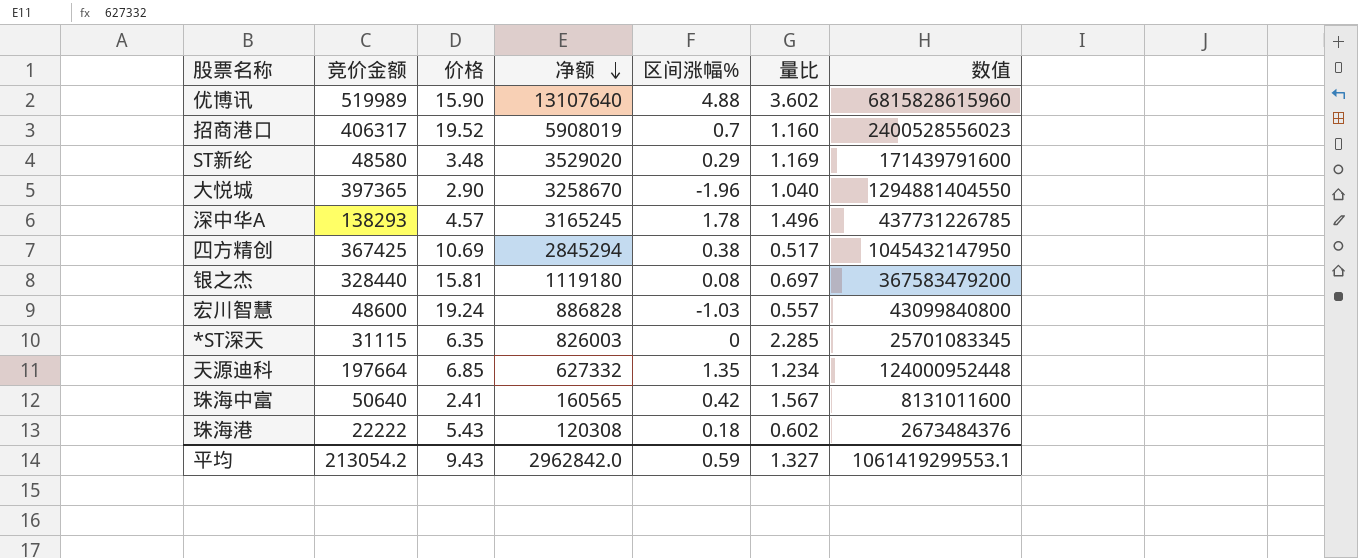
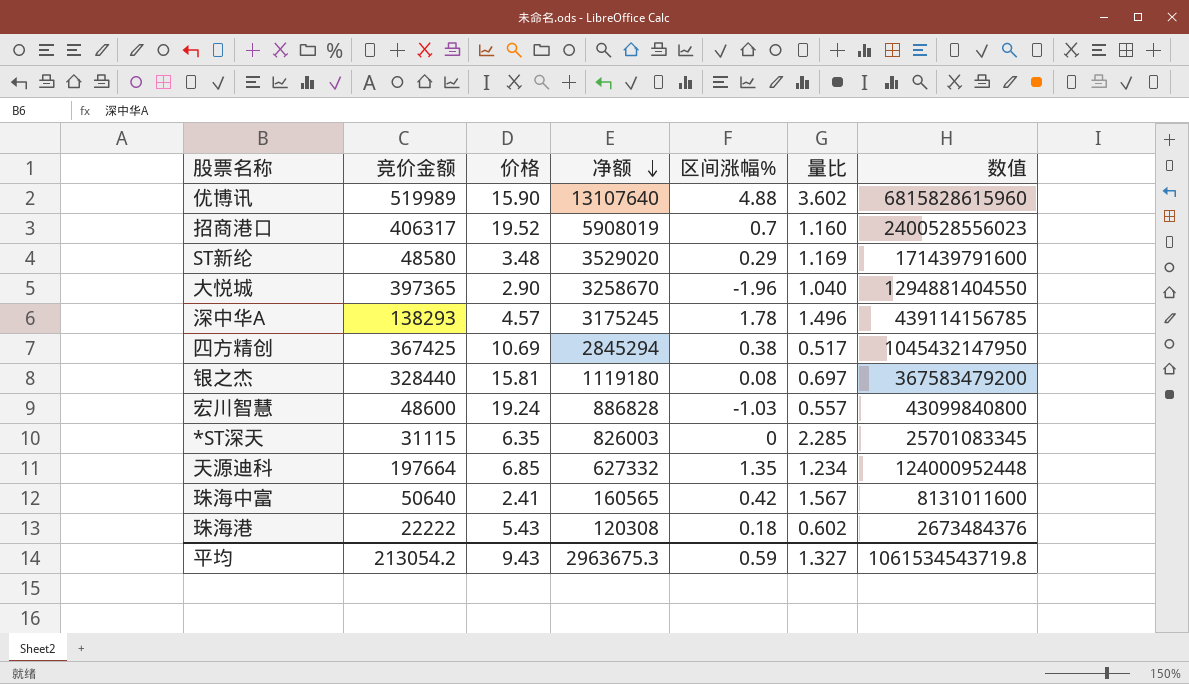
深中华A | 净额: 3165245 -> 3175245
深中华A | 数值: 437731226785 -> 439114156785
平均 | 净额: 2962842.0 -> 2963675.3
平均 | 数值: 1061419299553.1 -> 1061534543719.8

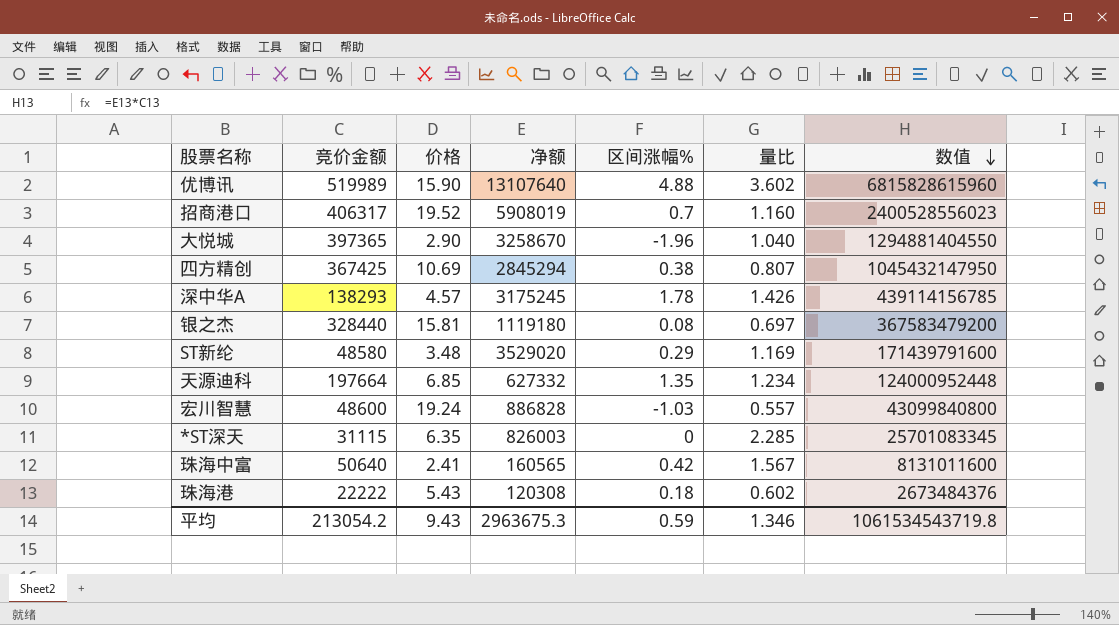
row order: 净额 descending -> 数值 descending
四方精创 | 量比: 0.517 -> 0.807
深中华A | 量比: 1.496 -> 1.426
平均 | 量比: 1.327 -> 1.346

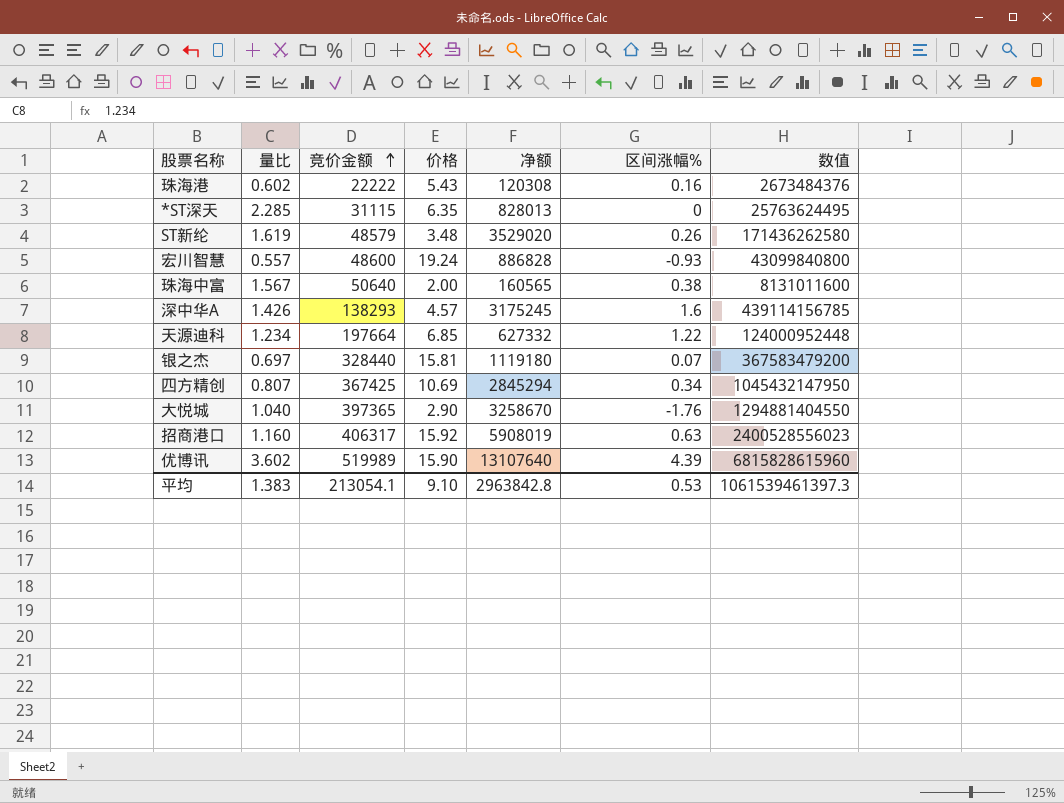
row order: 数值 descending -> 竞价金额 ascending
column 量比 | position: 6 -> 2
珠海港 | 区间涨幅%: 0.18 -> 0.16
*ST深天 | 净额: 826003 -> 828013
*ST深天 | 数值: 25701083345 -> 25763624495
ST新纶 | 量比: 1.169 -> 1.619
ST新纶 | 竞价金额: 48580 -> 48579
ST新纶 | 区间涨幅%: 0.29 -> 0.26
ST新纶 | 数值: 171439791600 -> 171436262580
宏川智慧 | 区间涨幅%: -1.03 -> -0.93
珠海中富 | 价格: 2.41 -> 2.00
珠海中富 | 区间涨幅%: 0.42 -> 0.38
深中华A | 区间涨幅%: 1.78 -> 1.6
天源迪科 | 区间涨幅%: 1.35 -> 1.22
银之杰 | 区间涨幅%: 0.08 -> 0.07
四方精创 | 区间涨幅%: 0.38 -> 0.34
大悦城 | 区间涨幅%: -1.96 -> -1.76
招商港口 | 价格: 19.52 -> 15.92
招商港口 | 区间涨幅%: 0.7 -> 0.63
优博讯 | 区间涨幅%: 4.88 -> 4.39
平均 | 量比: 1.346 -> 1.383
平均 | 竞价金额: 213054.2 -> 213054.1
平均 | 价格: 9.43 -> 9.10
平均 | 净额: 2963675.3 -> 2963842.8
平均 | 区间涨幅%: 0.59 -> 0.53
平均 | 数值: 1061534543719.8 -> 1061539461397.3

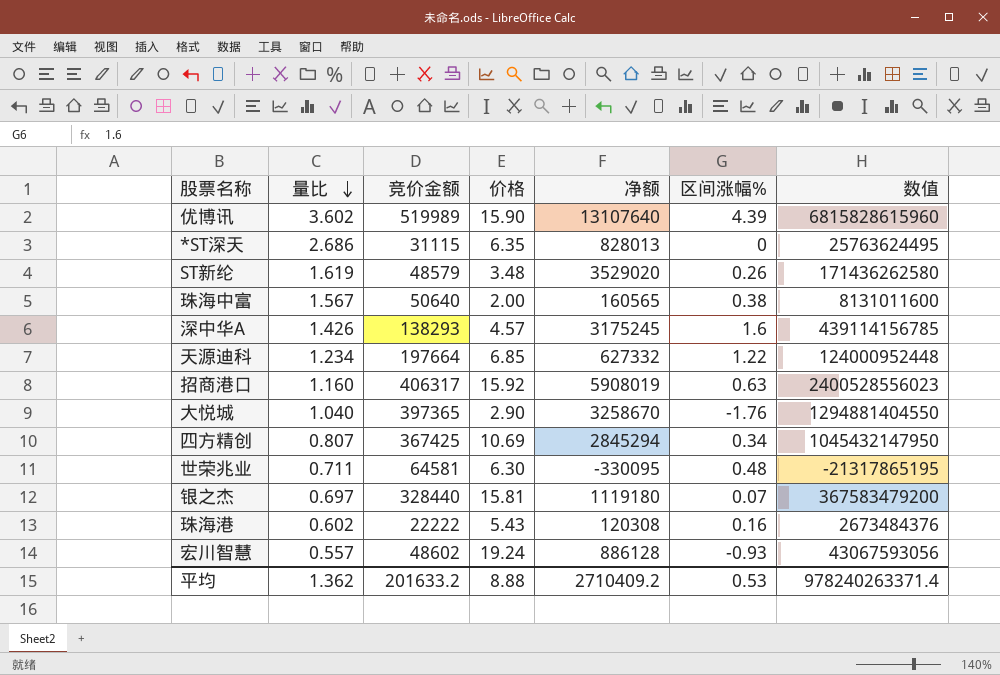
row order: 竞价金额 ascending -> 量比 descending
*ST深天 | 量比: 2.285 -> 2.686
row 世荣兆业: none -> 0.711 | 64581 | 6.30 | -330095 | 0.48 | -21317865195
宏川智慧 | 竞价金额: 48600 -> 48602
宏川智慧 | 净额: 886828 -> 886128
宏川智慧 | 数值: 43099840800 -> 43067593056
平均 | 量比: 1.383 -> 1.362
平均 | 竞价金额: 213054.1 -> 201633.2
平均 | 价格: 9.10 -> 8.88
平均 | 净额: 2963842.8 -> 2710409.2
平均 | 数值: 1061539461397.3 -> 978240263371.4

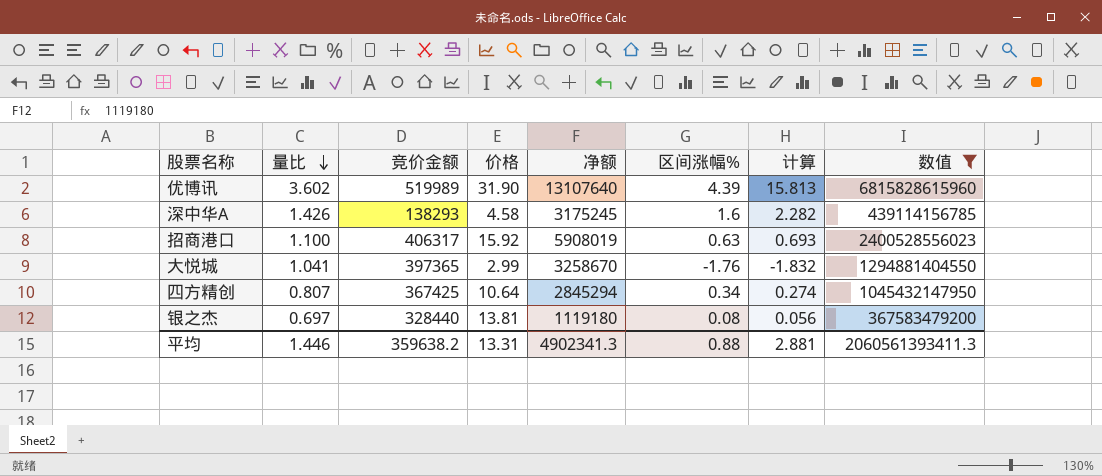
filter: none -> 数值 >= 367583479200
column 计算 | formula: none -> [量比] * [区间涨幅%]
优博讯 | 价格: 15.90 -> 31.90
深中华A | 价格: 4.57 -> 4.58
招商港口 | 量比: 1.160 -> 1.100
大悦城 | 量比: 1.040 -> 1.041
大悦城 | 价格: 2.90 -> 2.99
四方精创 | 价格: 10.69 -> 10.64
银之杰 | 价格: 15.81 -> 13.81
银之杰 | 区间涨幅%: 0.07 -> 0.08
平均 | 量比: 1.362 -> 1.446
平均 | 竞价金额: 201633.2 -> 359638.2
平均 | 价格: 8.88 -> 13.31
平均 | 净额: 2710409.2 -> 4902341.3
平均 | 区间涨幅%: 0.53 -> 0.88
平均 | 数值: 978240263371.4 -> 2060561393411.3

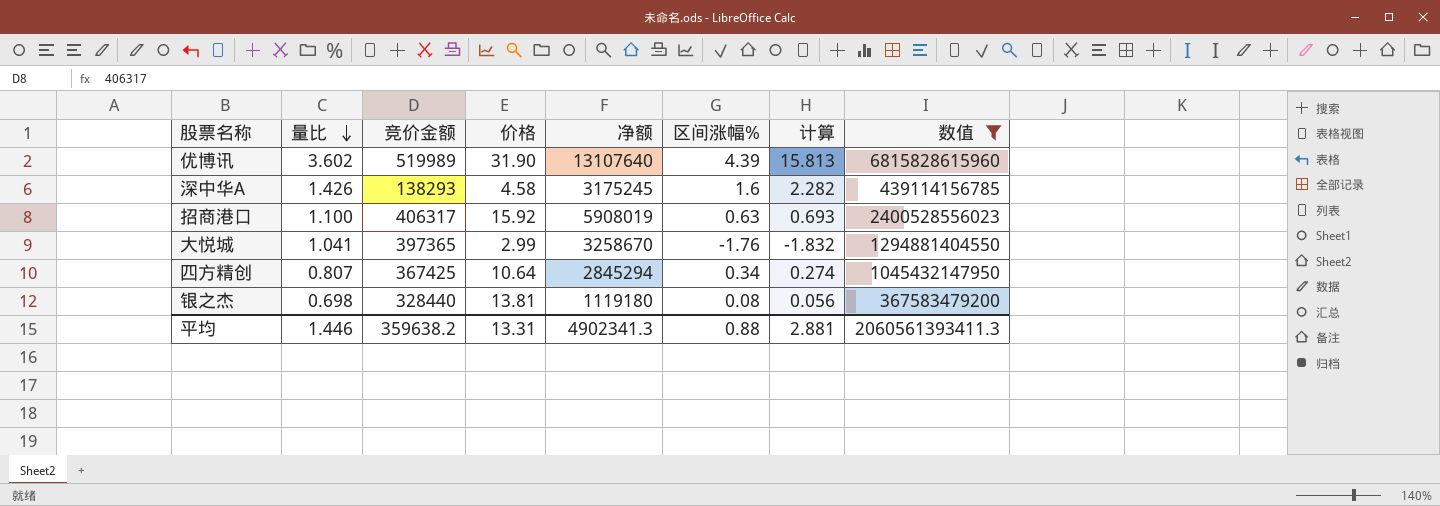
银之杰 | 量比: 0.697 -> 0.698

